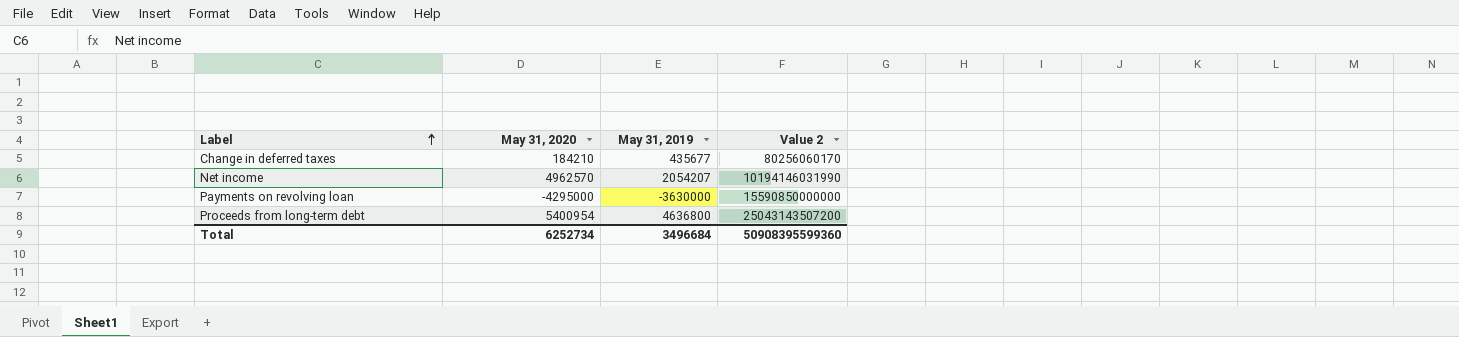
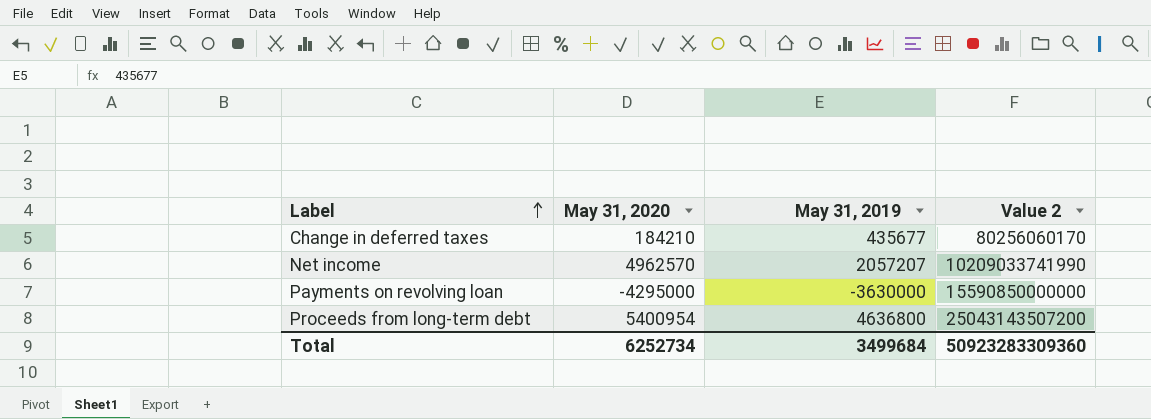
Net income | May 31, 2019: 2054207 -> 2057207
Net income | Value 2: 10194146031990 -> 10209033741990
Total | May 31, 2019: 3496684 -> 3499684
Total | Value 2: 50908395599360 -> 50923283309360

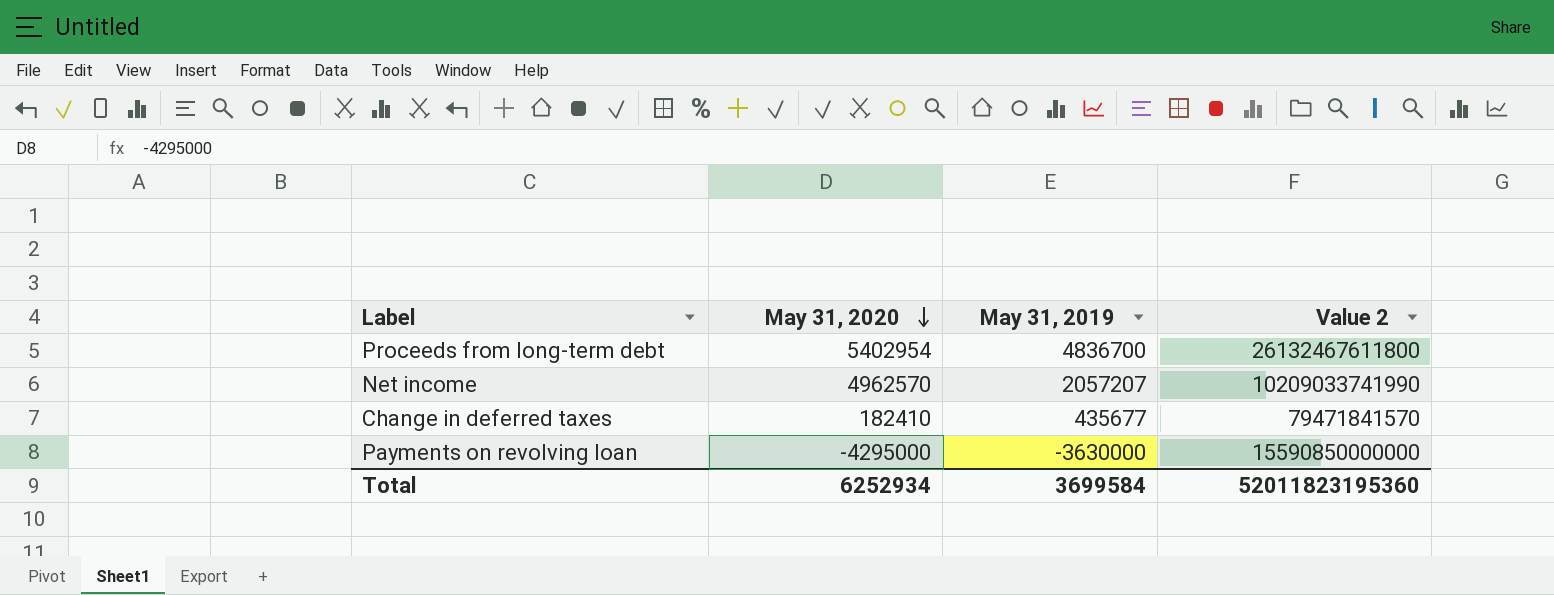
row order: Label ascending -> May 31, 2020 descending
Proceeds from long-term debt | May 31, 2020: 5400954 -> 5402954
Proceeds from long-term debt | May 31, 2019: 4636800 -> 4836700
Proceeds from long-term debt | Value 2: 25043143507200 -> 26132467611800
Change in deferred taxes | May 31, 2020: 184210 -> 182410
Change in deferred taxes | Value 2: 80256060170 -> 79471841570
Total | May 31, 2020: 6252734 -> 6252934
Total | May 31, 2019: 3499684 -> 3699584
Total | Value 2: 50923283309360 -> 52011823195360

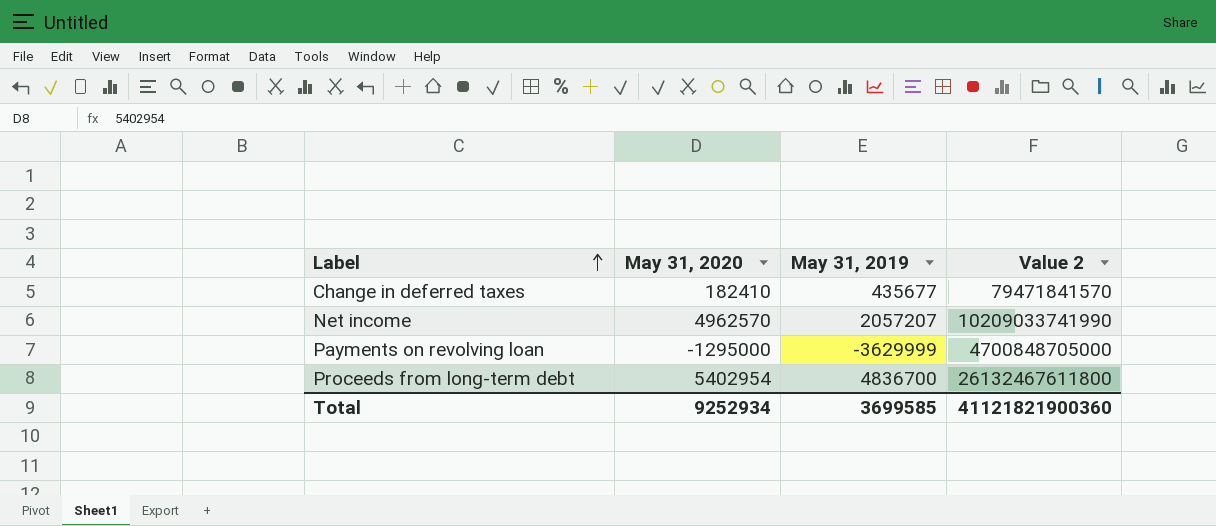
row order: May 31, 2020 descending -> Label ascending
Payments on revolving loan | May 31, 2020: -4295000 -> -1295000
Payments on revolving loan | May 31, 2019: -3630000 -> -3629999
Payments on revolving loan | Value 2: 15590850000000 -> 4700848705000
Total | May 31, 2020: 6252934 -> 9252934
Total | May 31, 2019: 3699584 -> 3699585
Total | Value 2: 52011823195360 -> 41121821900360

